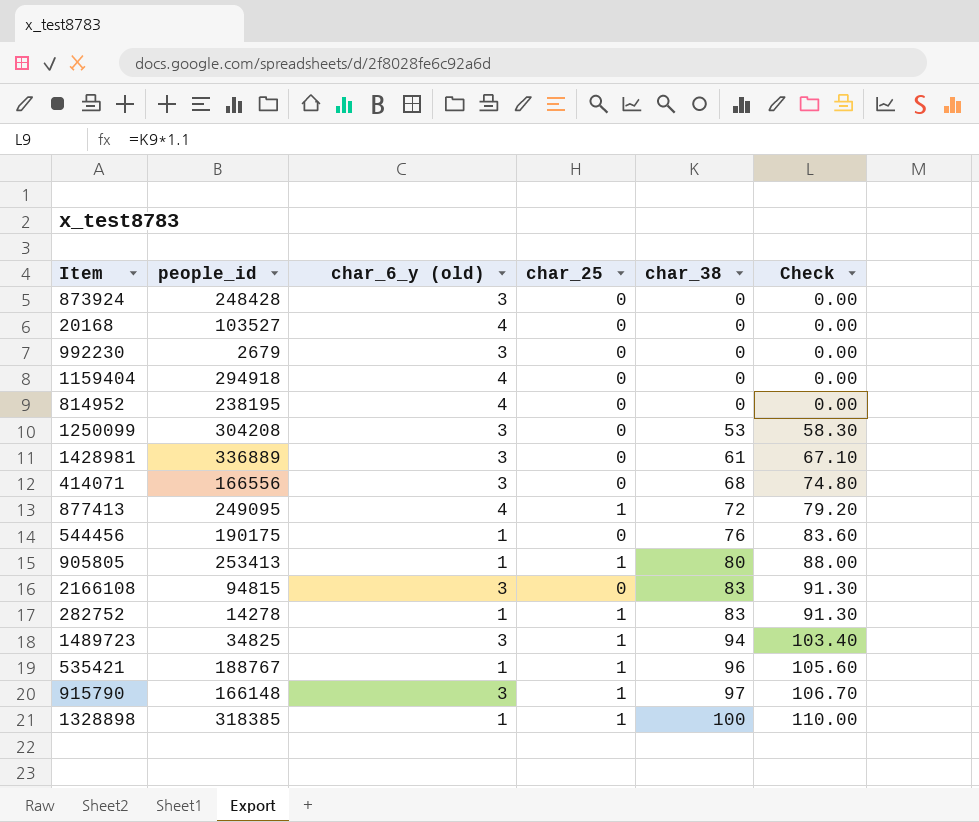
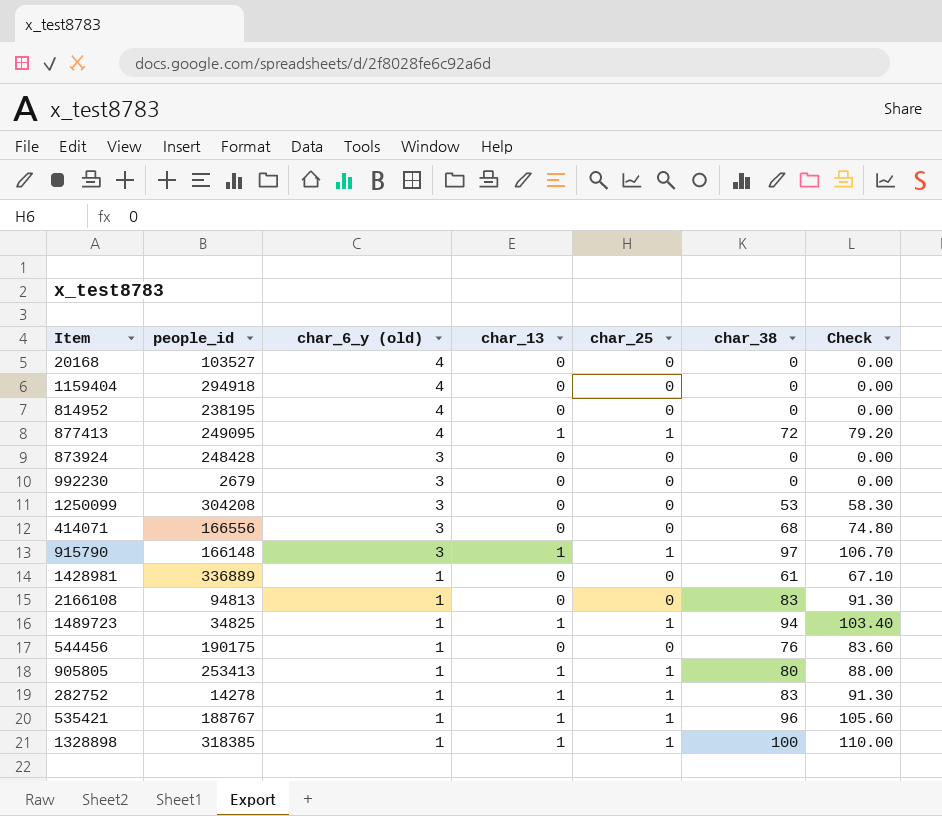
row order: char_38 ascending -> char_6_y (old) descending
column char_13 | position: none -> 4
1428981 | char_6_y (old): 3 -> 1
2166108 | people_id: 94815 -> 94813
2166108 | char_6_y (old): 3 -> 1
1489723 | char_6_y (old): 3 -> 1

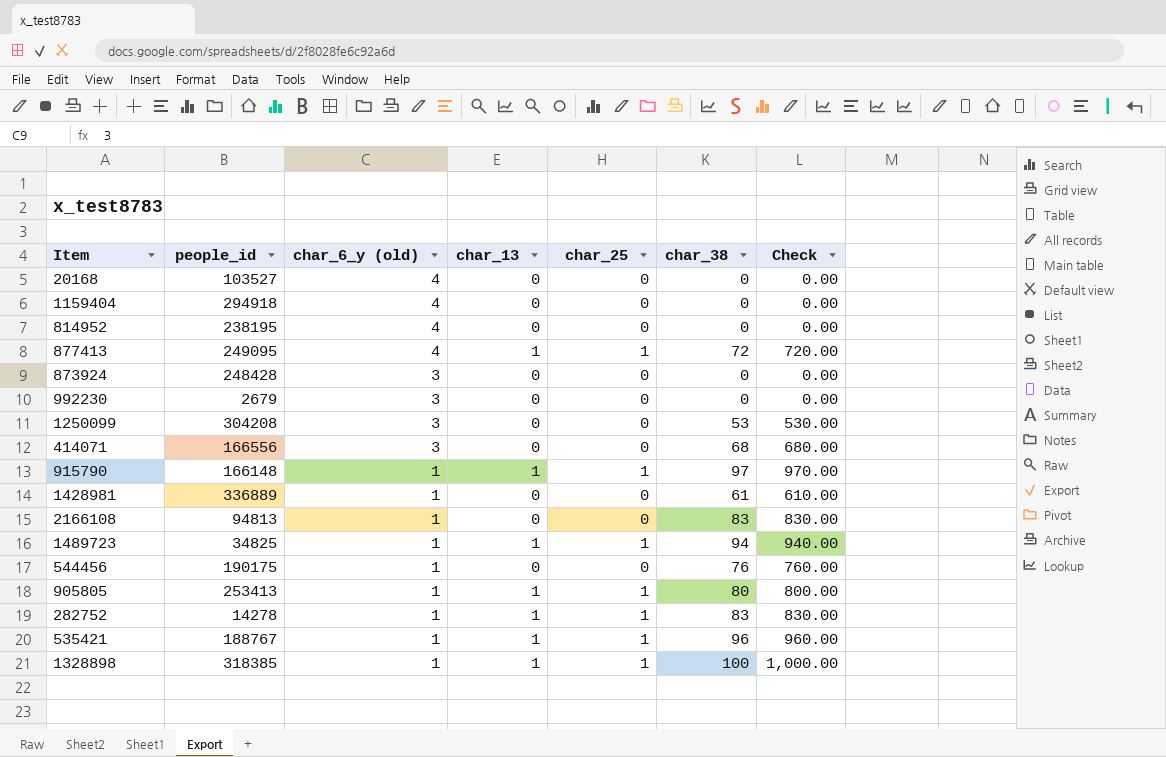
column Check | formula: [char_38] * 1.1 -> [char_38] * 10
915790 | char_6_y (old): 3 -> 1

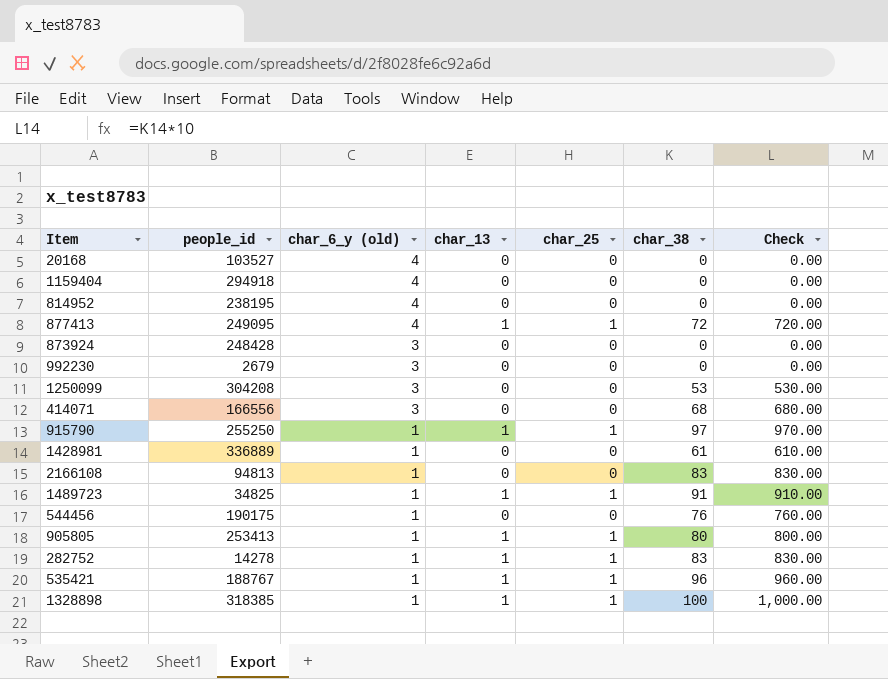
915790 | people_id: 166148 -> 255250
1489723 | char_38: 94 -> 91
1489723 | Check: 940.00 -> 910.00

